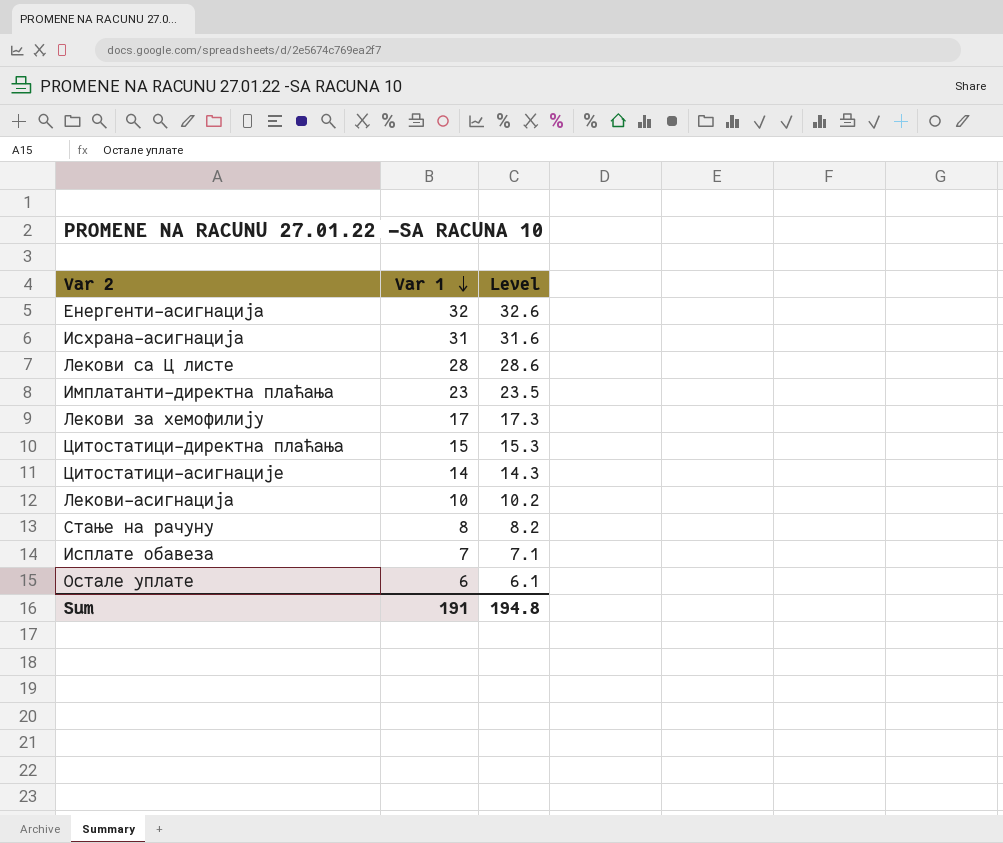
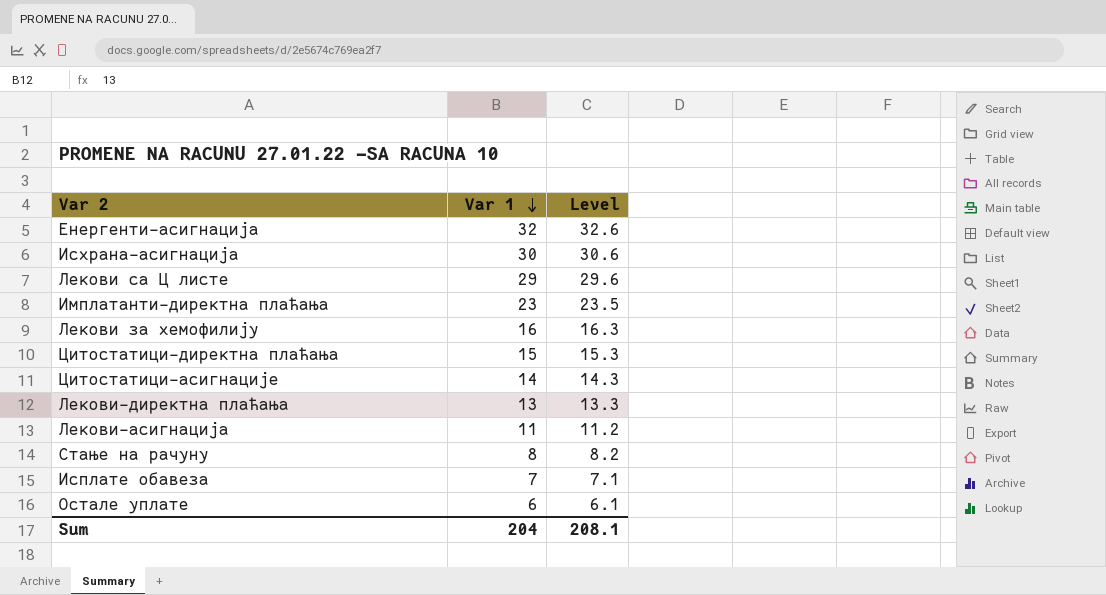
Исхрана-асигнација | Var 1: 31 -> 30
Исхрана-асигнација | Level: 31.6 -> 30.6
Лекови са Ц листе | Var 1: 28 -> 29
Лекови са Ц листе | Level: 28.6 -> 29.6
Лекови за хемофилију | Var 1: 17 -> 16
Лекови за хемофилију | Level: 17.3 -> 16.3
row Лекови-директна плаћања: none -> 13 | 13.3
Лекови-асигнација | Var 1: 10 -> 11
Лекови-асигнација | Level: 10.2 -> 11.2
Sum | Var 1: 191 -> 204
Sum | Level: 194.8 -> 208.1

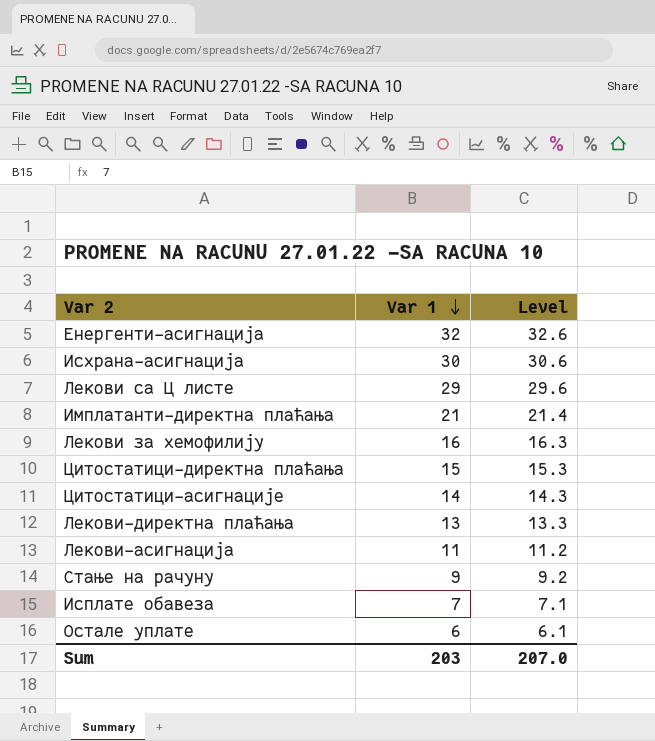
Имплатанти-директна плаћања | Var 1: 23 -> 21
Имплатанти-директна плаћања | Level: 23.5 -> 21.4
Стање на рачуну | Var 1: 8 -> 9
Стање на рачуну | Level: 8.2 -> 9.2
Sum | Var 1: 204 -> 203
Sum | Level: 208.1 -> 207.0

